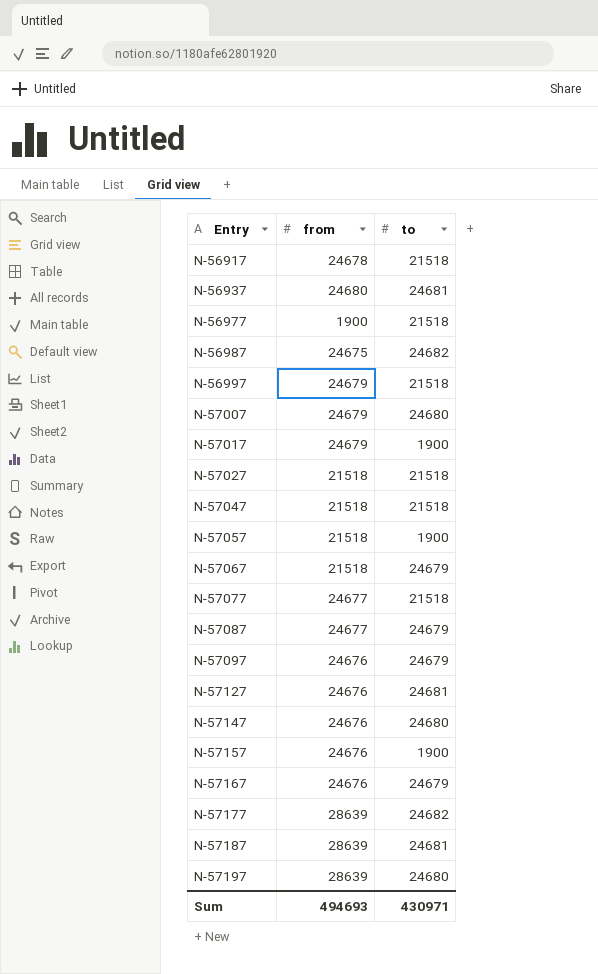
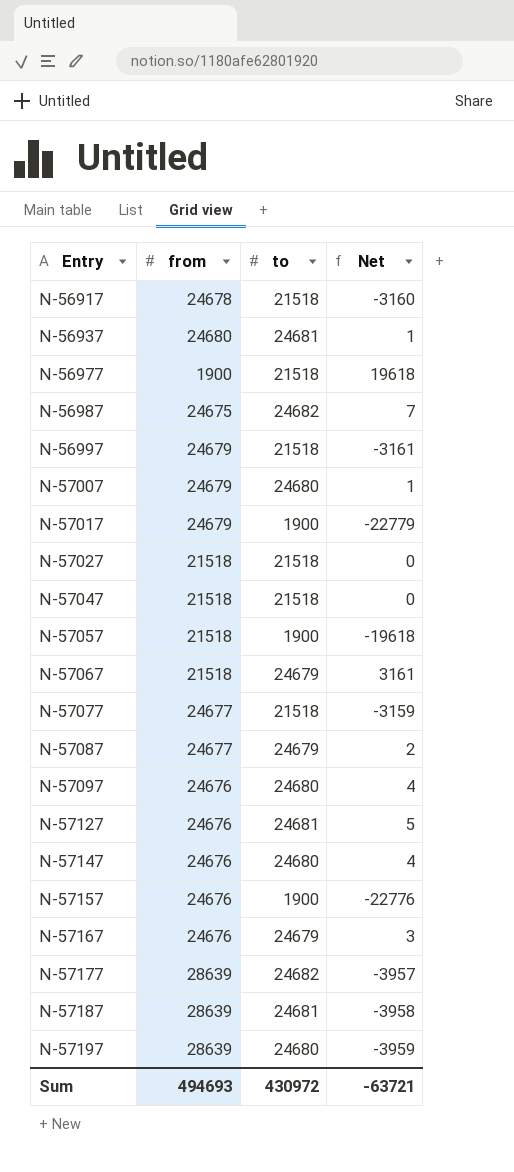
column Net | formula: none -> [to] - [from]
N-57097 | to: 24679 -> 24680
Sum | to: 430971 -> 430972

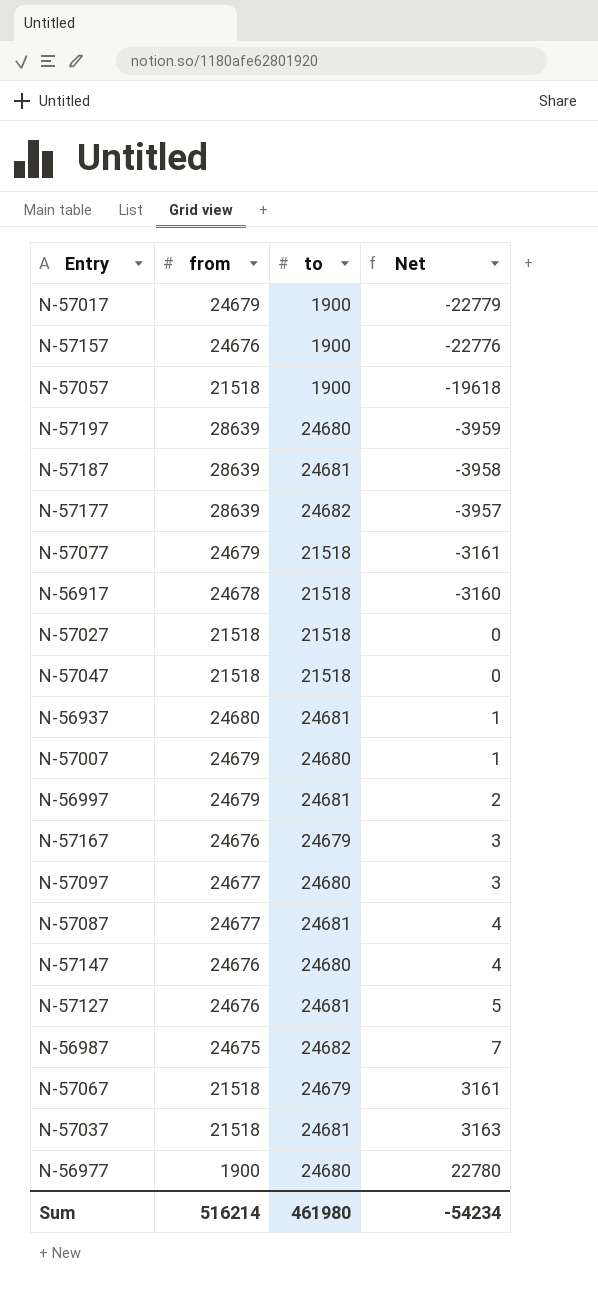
row order: Entry ascending -> Net ascending
N-57077 | from: 24677 -> 24679
N-57077 | Net: -3159 -> -3161
N-56997 | to: 21518 -> 24681
N-56997 | Net: -3161 -> 2
N-57097 | from: 24676 -> 24677
N-57097 | Net: 4 -> 3
N-57087 | to: 24679 -> 24681
N-57087 | Net: 2 -> 4
row N-57037: none -> 21518 | 24681 | 3163
N-56977 | to: 21518 -> 24680
N-56977 | Net: 19618 -> 22780
Sum | from: 494693 -> 516214
Sum | to: 430972 -> 461980
Sum | Net: -63721 -> -54234

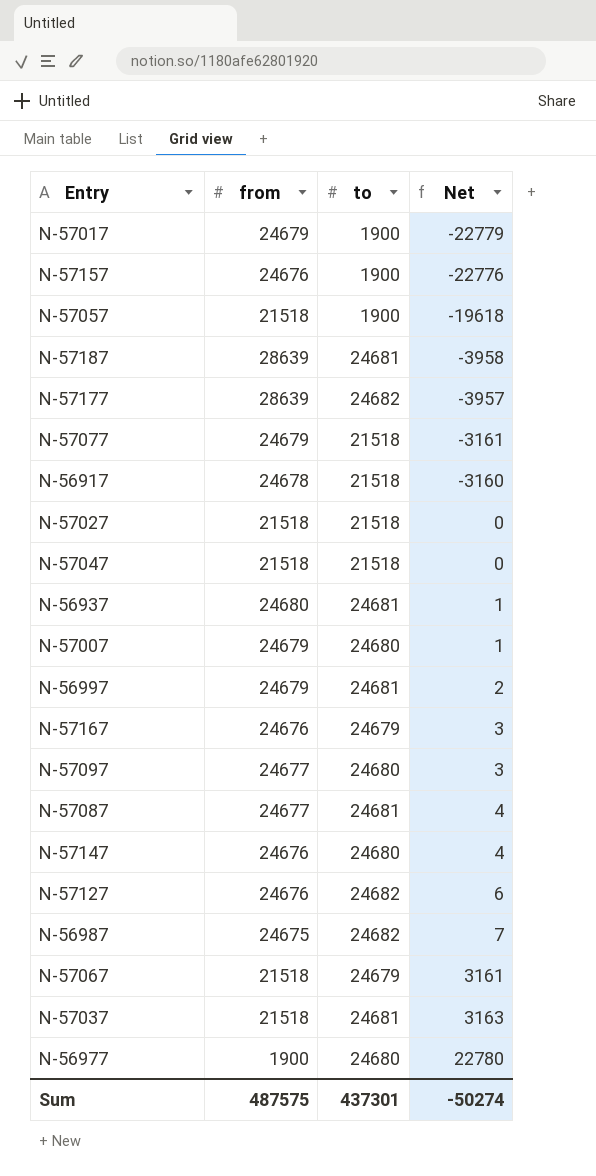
row N-57197: 28639 | 24680 | -3959 -> none
N-57127 | to: 24681 -> 24682
N-57127 | Net: 5 -> 6
Sum | from: 516214 -> 487575
Sum | to: 461980 -> 437301
Sum | Net: -54234 -> -50274

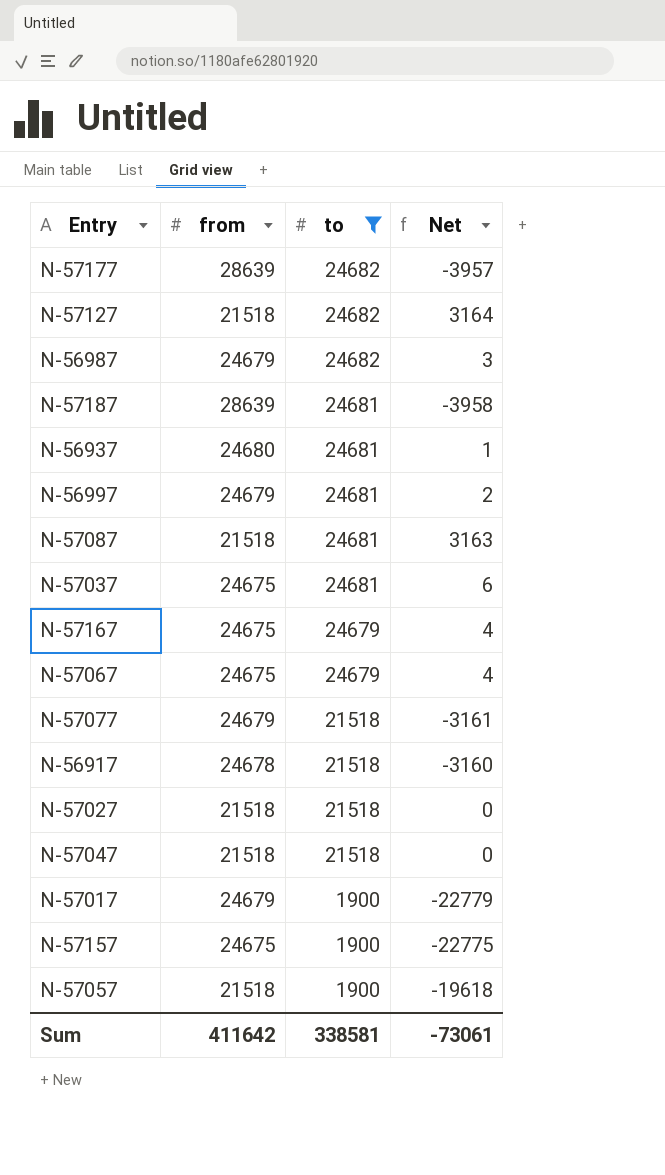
filter: none -> to != 24680
row order: Net ascending -> to descending
N-57127 | from: 24676 -> 21518
N-57127 | Net: 6 -> 3164
N-56987 | from: 24675 -> 24679
N-56987 | Net: 7 -> 3
N-57087 | from: 24677 -> 21518
N-57087 | Net: 4 -> 3163
N-57037 | from: 21518 -> 24675
N-57037 | Net: 3163 -> 6
N-57167 | from: 24676 -> 24675
N-57167 | Net: 3 -> 4
N-57067 | from: 21518 -> 24675
N-57067 | Net: 3161 -> 4
N-57157 | from: 24676 -> 24675
N-57157 | Net: -22776 -> -22775
Sum | from: 487575 -> 411642
Sum | to: 437301 -> 338581
Sum | Net: -50274 -> -73061

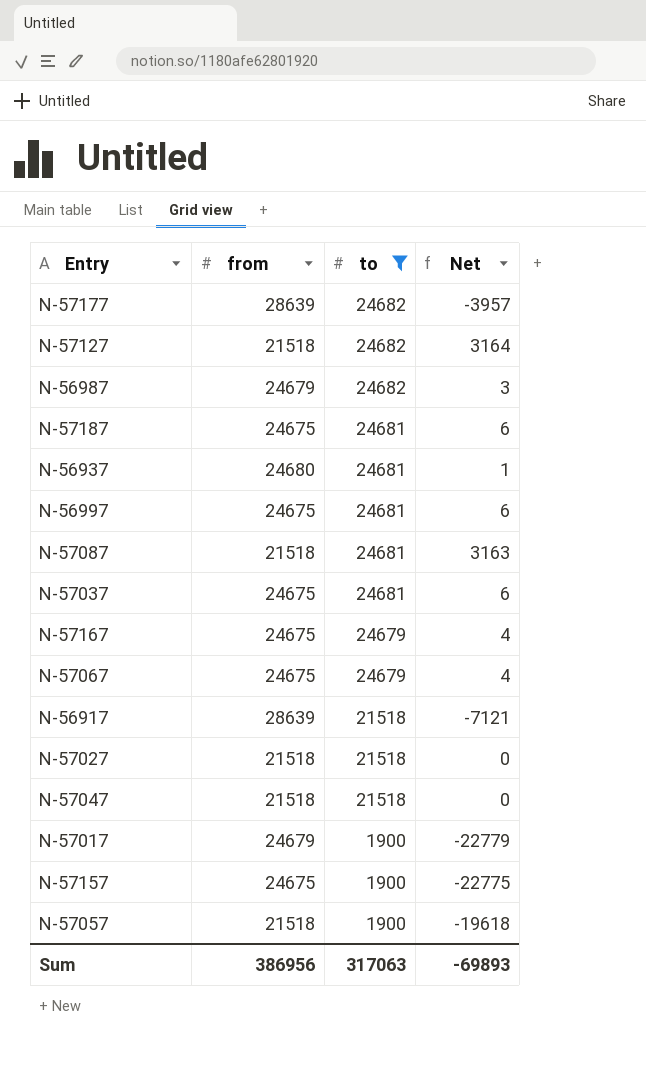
row N-57077: 24679 | 21518 | -3161 -> none
N-57187 | from: 28639 -> 24675
N-57187 | Net: -3958 -> 6
N-56997 | from: 24679 -> 24675
N-56997 | Net: 2 -> 6
N-56917 | from: 24678 -> 28639
N-56917 | Net: -3160 -> -7121
Sum | from: 411642 -> 386956
Sum | to: 338581 -> 317063
Sum | Net: -73061 -> -69893

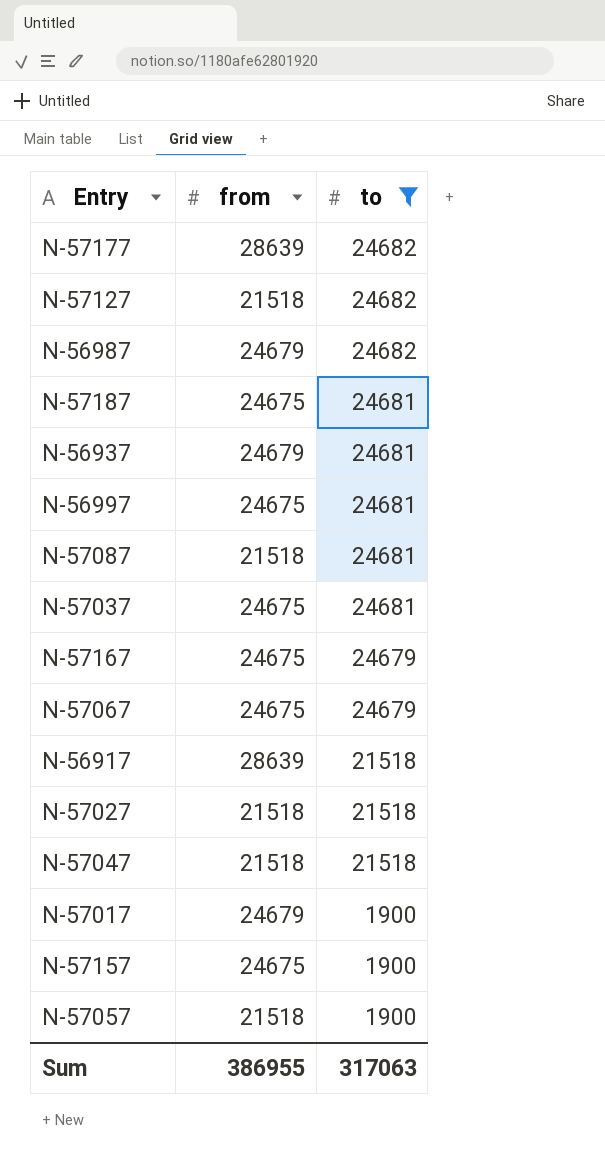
column Net | formula: [to] - [from] -> none
N-56937 | from: 24680 -> 24679
Sum | from: 386956 -> 386955

